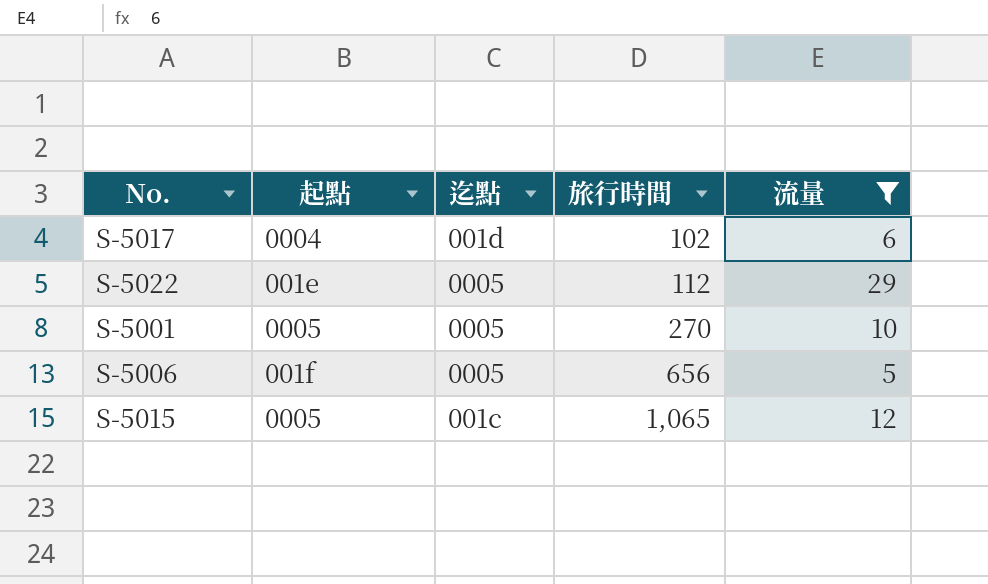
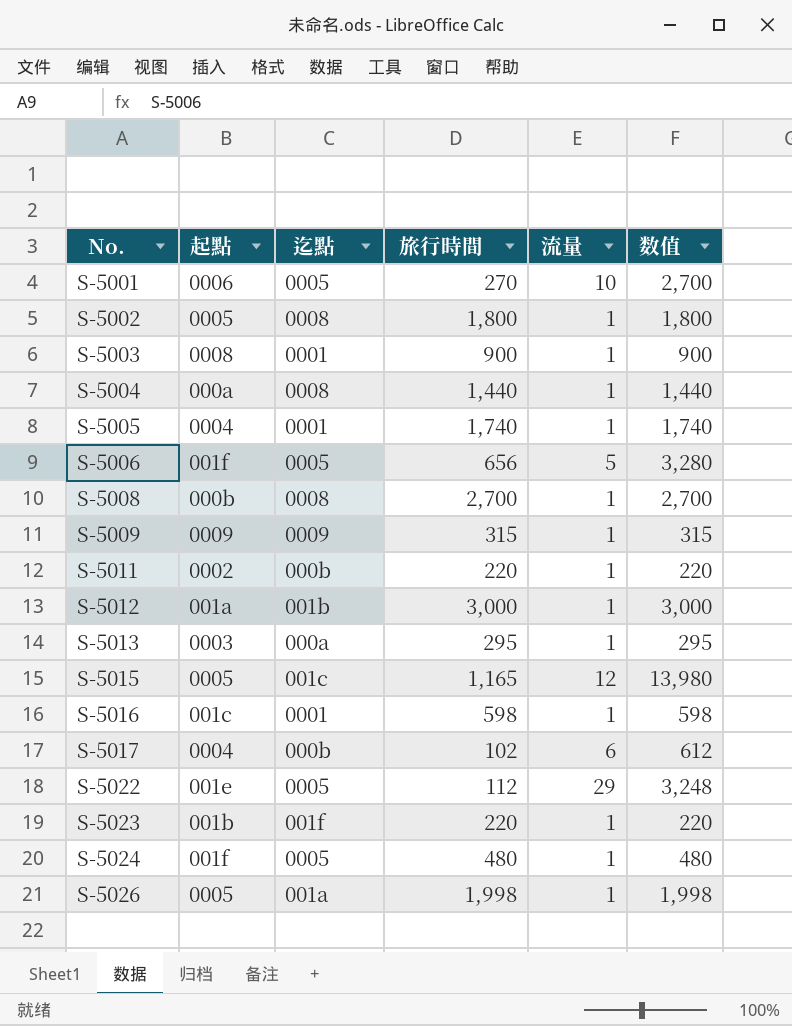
filter: 流量 != 1 -> none
row order: 旅行時間 ascending -> No. ascending
column 数值 | formula: none -> [旅行時間] * [流量]
S-5001 | 起點: 0005 -> 0006
S-5015 | 旅行時間: 1,065 -> 1,165
S-5017 | 迄點: 001d -> 000b

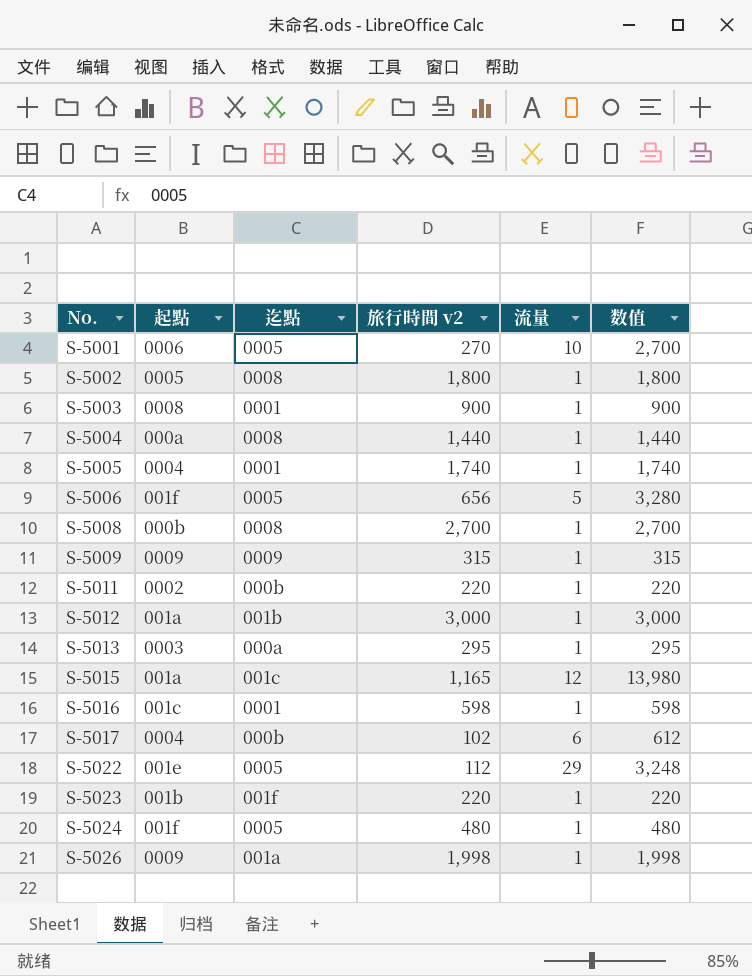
column name: 旅行時間 -> 旅行時間 v2
S-5015 | 起點: 0005 -> 001a
S-5026 | 起點: 0005 -> 0009

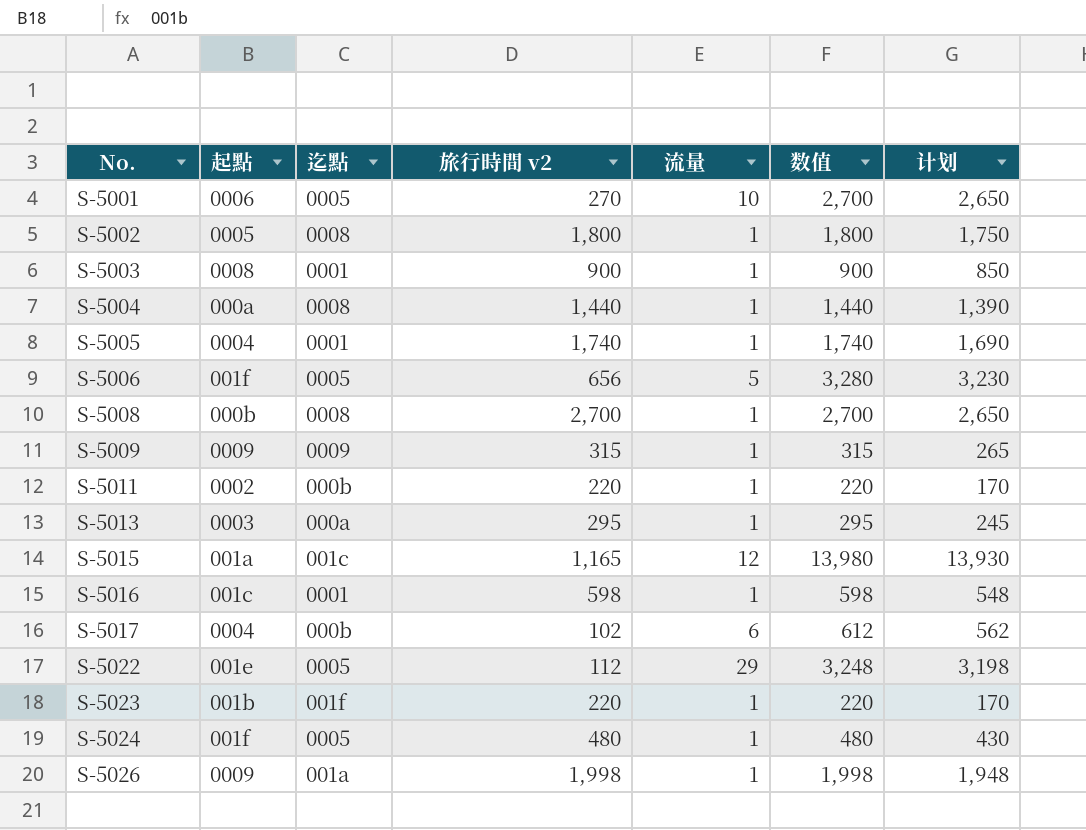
column 计划 | formula: none -> [数值] - 50
row S-5012: 001a | 001b | 3,000 | 1 | 3,000 -> none

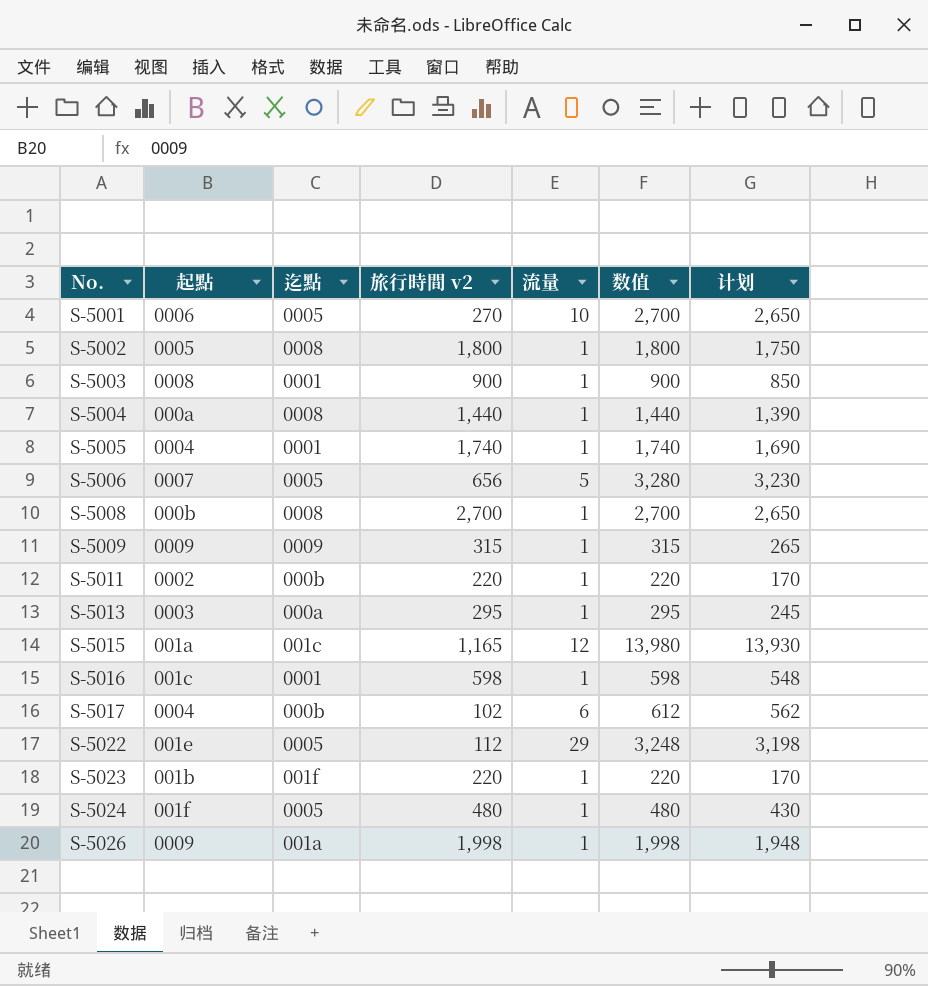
S-5006 | 起點: 001f -> 0007

